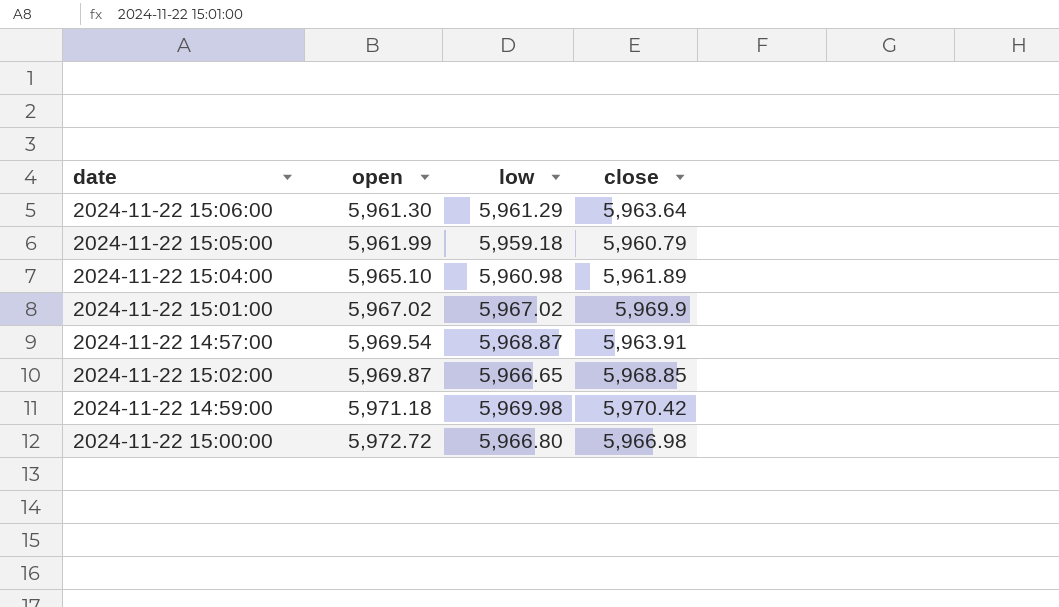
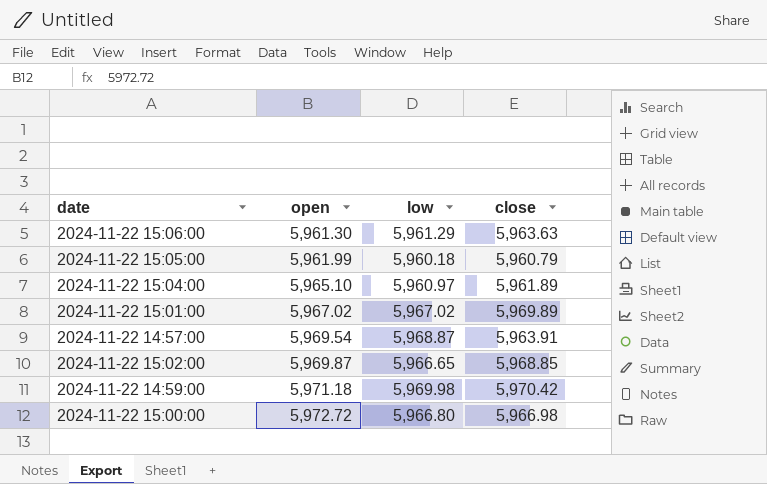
2024-11-22 15:06:00 | close: 5,963.64 -> 5,963.63
2024-11-22 15:05:00 | low: 5,959.18 -> 5,960.18
2024-11-22 15:04:00 | low: 5,960.98 -> 5,960.97
2024-11-22 15:01:00 | close: 5,969.9 -> 5,969.89

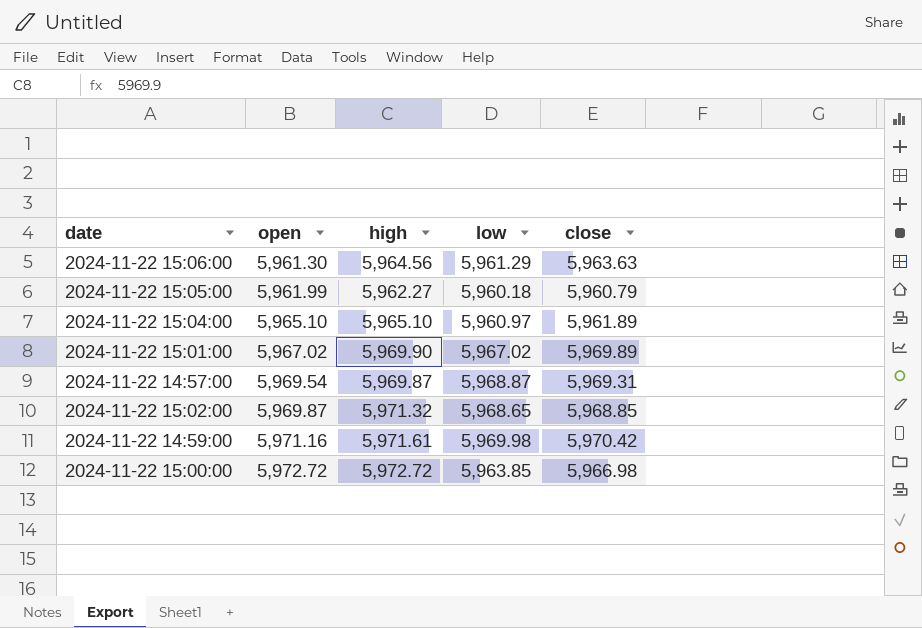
column high | position: none -> 3
2024-11-22 14:57:00 | close: 5,963.91 -> 5,969.31
2024-11-22 15:02:00 | low: 5,966.65 -> 5,968.65
2024-11-22 14:59:00 | open: 5,971.18 -> 5,971.16
2024-11-22 15:00:00 | low: 5,966.80 -> 5,963.85

